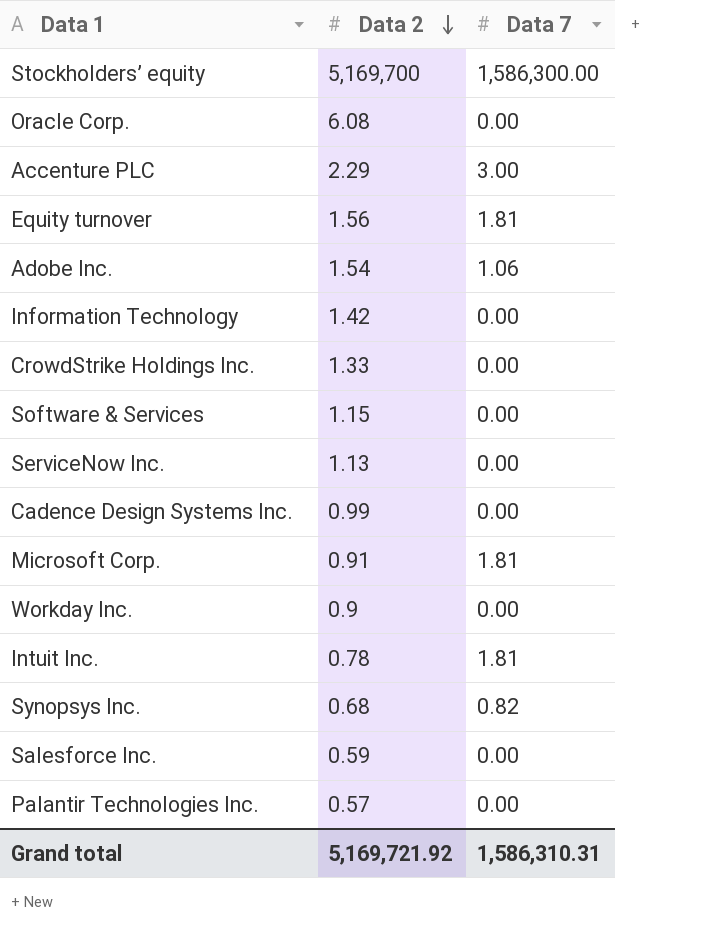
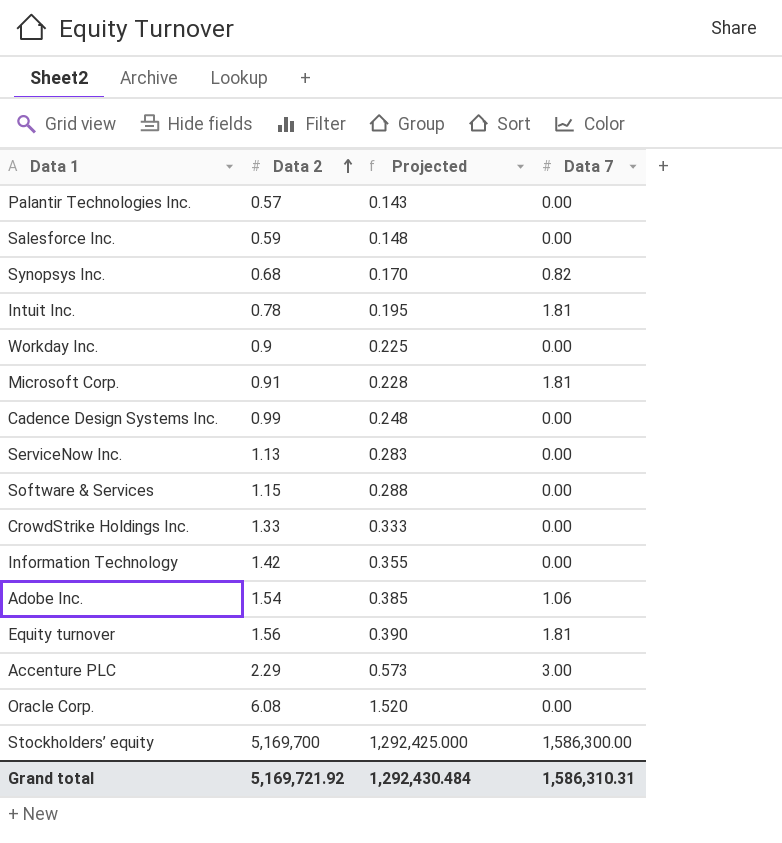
row order: Data 2 descending -> Data 2 ascending
column Projected | formula: none -> [Data 2] * 0.25

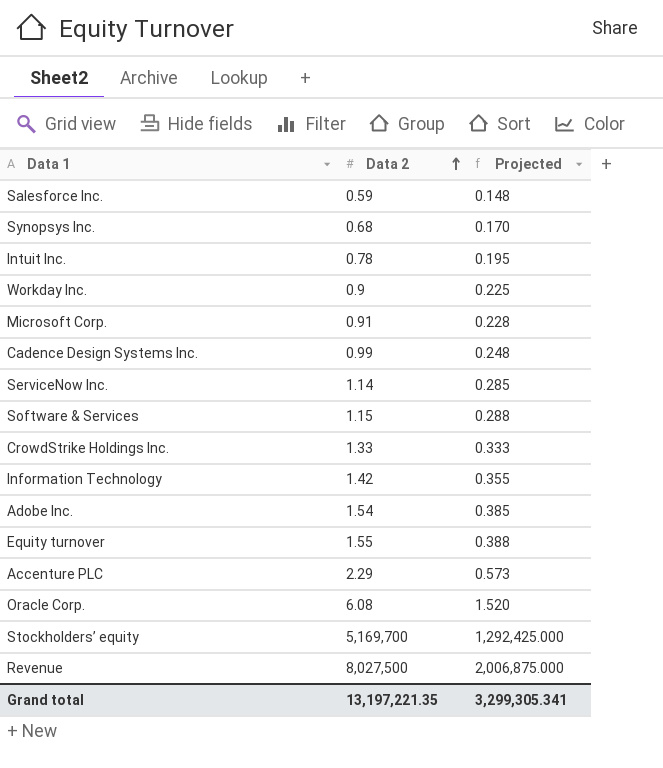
column Data 7 | position: 4 -> none
row Palantir Technologies Inc.: 0.57 | 0.143 | 0.00 -> none
ServiceNow Inc. | Data 2: 1.13 -> 1.14
ServiceNow Inc. | Projected: 0.283 -> 0.285
Equity turnover | Data 2: 1.56 -> 1.55
Equity turnover | Projected: 0.390 -> 0.388
row Revenue: none -> 8,027,500 | 2,006,875.000
Grand total | Data 2: 5,169,721.92 -> 13,197,221.35
Grand total | Projected: 1,292,430.484 -> 3,299,305.341

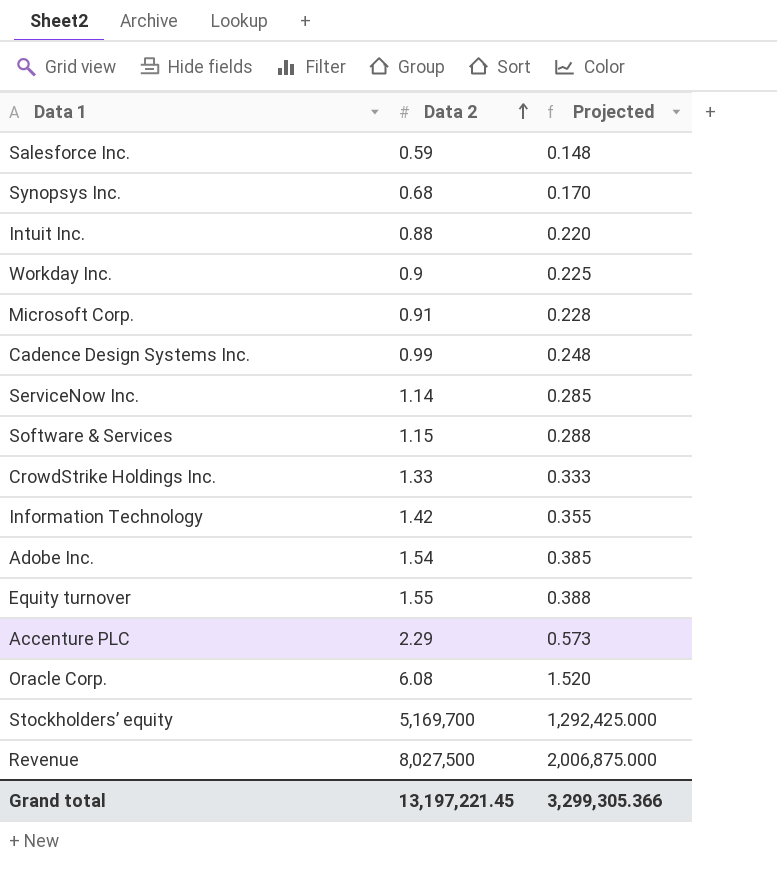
Intuit Inc. | Data 2: 0.78 -> 0.88
Intuit Inc. | Projected: 0.195 -> 0.220
Grand total | Data 2: 13,197,221.35 -> 13,197,221.45
Grand total | Projected: 3,299,305.341 -> 3,299,305.366

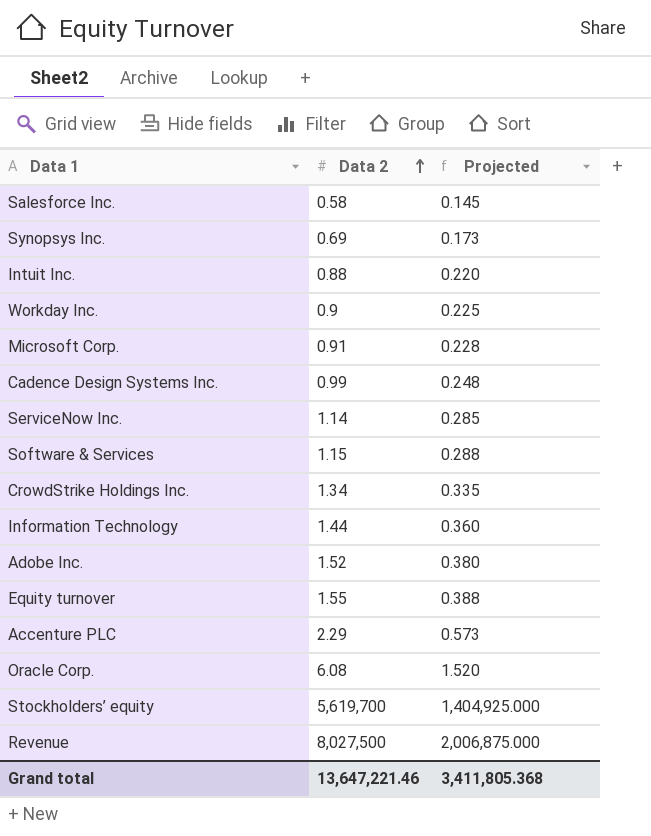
Salesforce Inc. | Data 2: 0.59 -> 0.58
Salesforce Inc. | Projected: 0.148 -> 0.145
Synopsys Inc. | Data 2: 0.68 -> 0.69
Synopsys Inc. | Projected: 0.170 -> 0.173
CrowdStrike Holdings Inc. | Data 2: 1.33 -> 1.34
CrowdStrike Holdings Inc. | Projected: 0.333 -> 0.335
Information Technology | Data 2: 1.42 -> 1.44
Information Technology | Projected: 0.355 -> 0.360
Adobe Inc. | Data 2: 1.54 -> 1.52
Adobe Inc. | Projected: 0.385 -> 0.380
Stockholders’ equity | Data 2: 5,169,700 -> 5,619,700
Stockholders’ equity | Projected: 1,292,425.000 -> 1,404,925.000
Grand total | Data 2: 13,197,221.45 -> 13,647,221.46
Grand total | Projected: 3,299,305.366 -> 3,411,805.368

